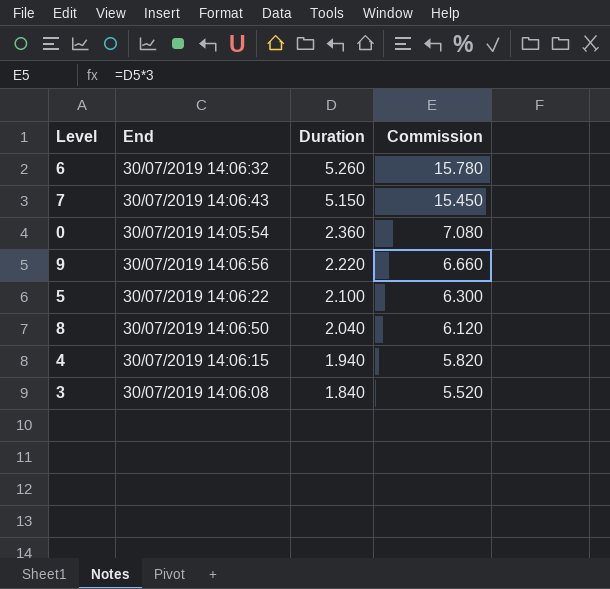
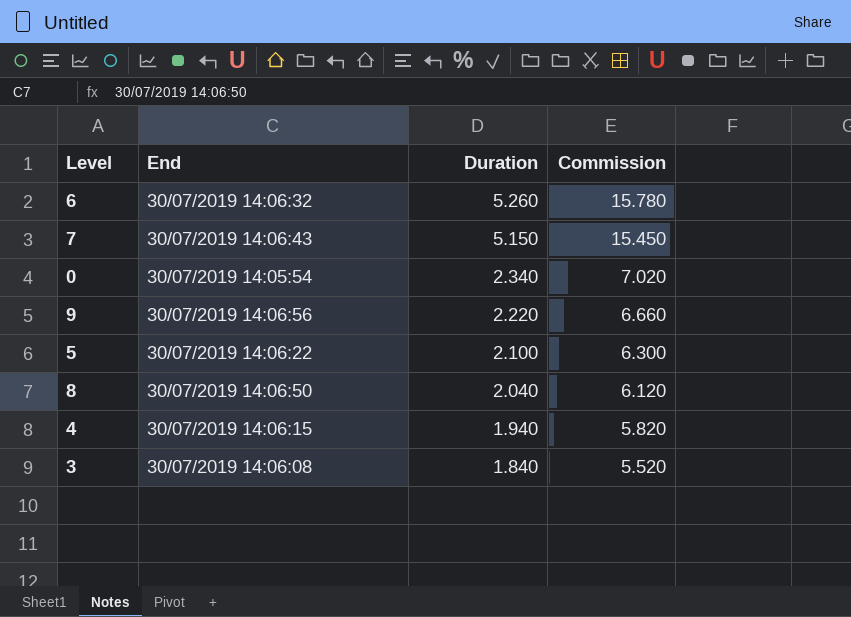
0 | Duration: 2.360 -> 2.340
0 | Commission: 7.080 -> 7.020

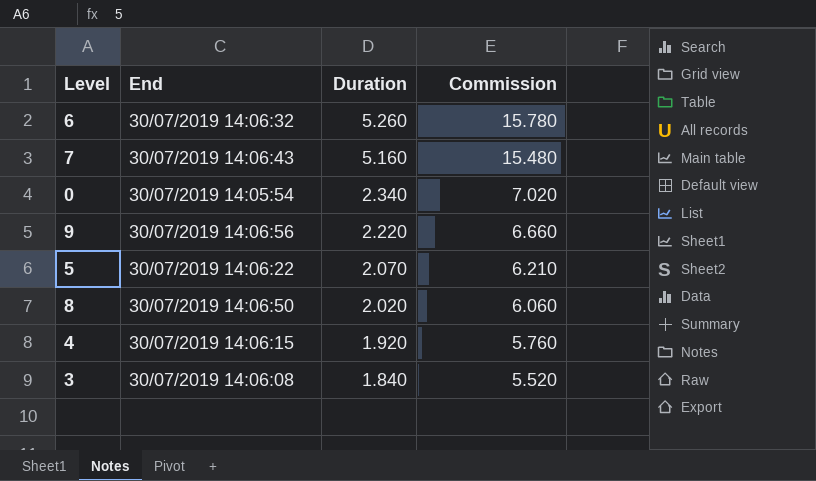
7 | Duration: 5.150 -> 5.160
7 | Commission: 15.450 -> 15.480
5 | Duration: 2.100 -> 2.070
5 | Commission: 6.300 -> 6.210
8 | Duration: 2.040 -> 2.020
8 | Commission: 6.120 -> 6.060
4 | Duration: 1.940 -> 1.920
4 | Commission: 5.820 -> 5.760

